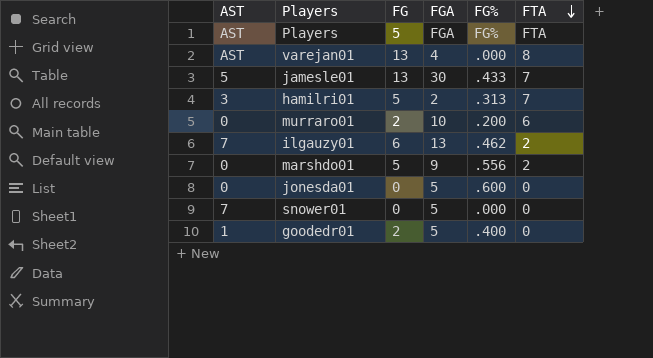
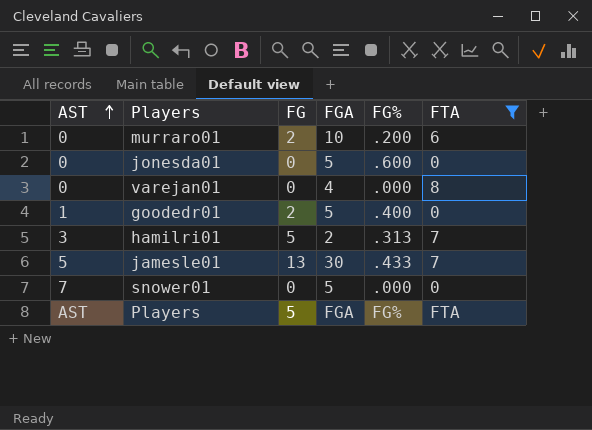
filter: none -> FTA != 2
row order: FTA descending -> AST ascending
varejan01 | AST: AST -> 0
varejan01 | FG: 13 -> 0

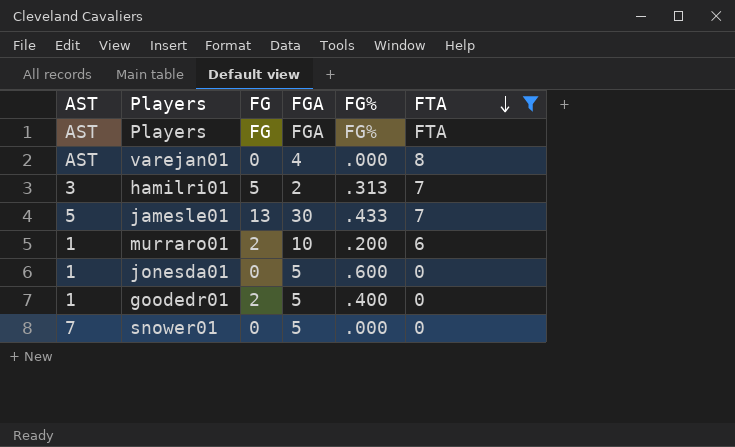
row order: AST ascending -> FTA descending
Players | FG: 5 -> FG
varejan01 | AST: 0 -> AST
murraro01 | AST: 0 -> 1
jonesda01 | AST: 0 -> 1

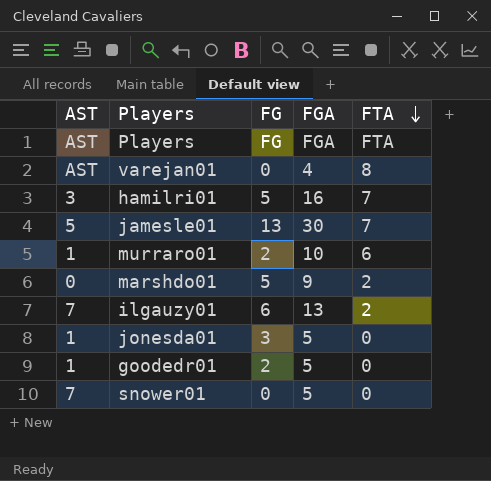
filter: FTA != 2 -> none
column FG% | position: 5 -> none
hamilri01 | FGA: 2 -> 16
jonesda01 | FG: 0 -> 3

